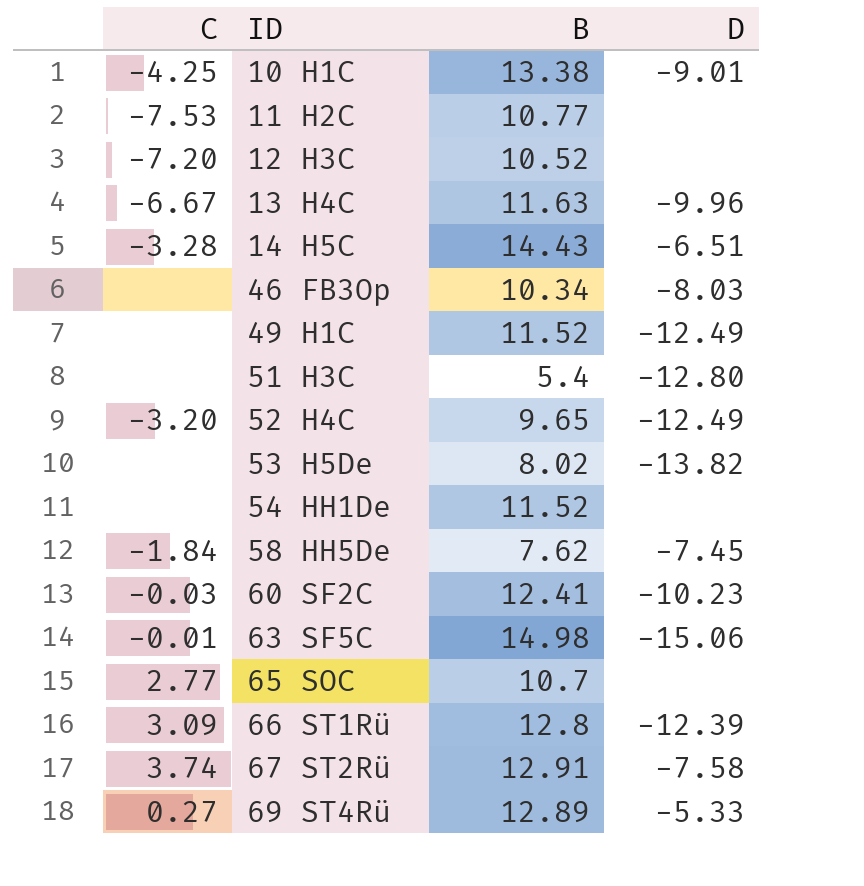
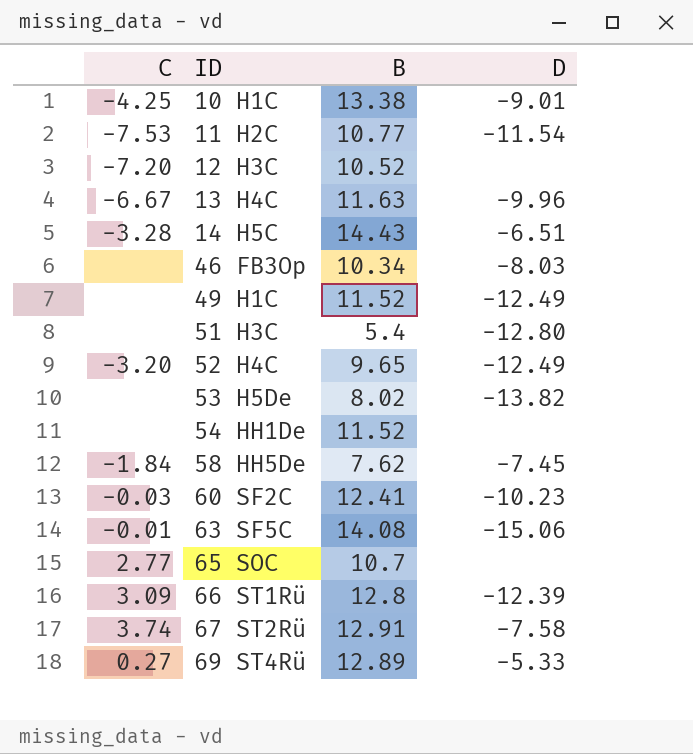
11 H2C | D: none -> -11.54
63 SF5C | B: 14.98 -> 14.08

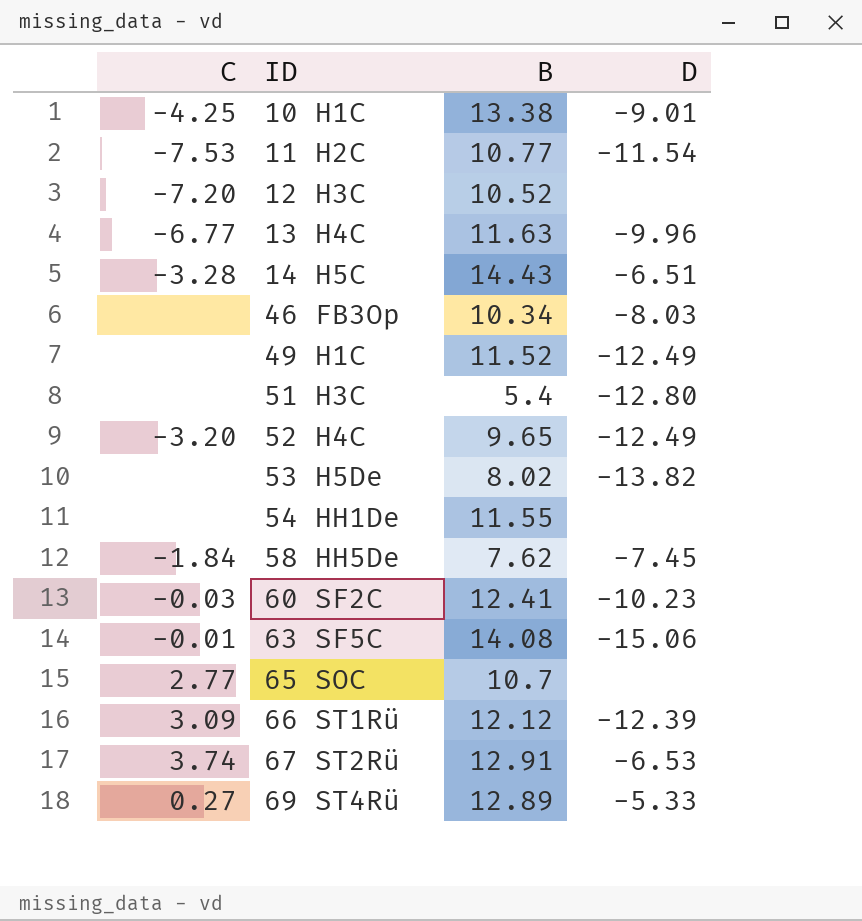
13 H4C | C: -6.67 -> -6.77
54 HH1De | B: 11.52 -> 11.55
66 ST1Rü | B: 12.8 -> 12.12
67 ST2Rü | D: -7.58 -> -6.53

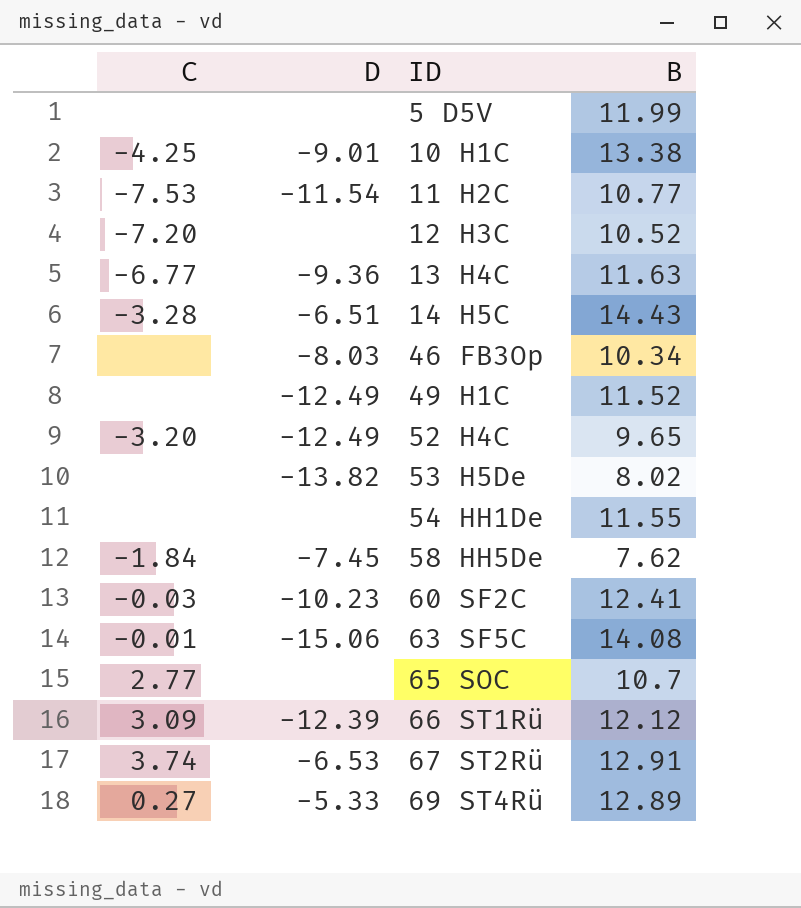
column D | position: 4 -> 2
row 51 H3C: none | 5.4 | -12.80 -> none
row 5 D5V: none -> none | none | 11.99
13 H4C | D: -9.96 -> -9.36

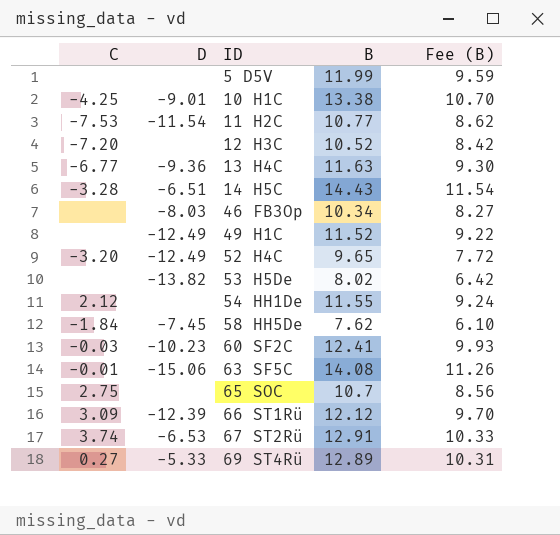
column Fee (B) | formula: none -> [B] * 0.8
54 HH1De | C: none -> 2.12
65 SOC | C: 2.77 -> 2.75

